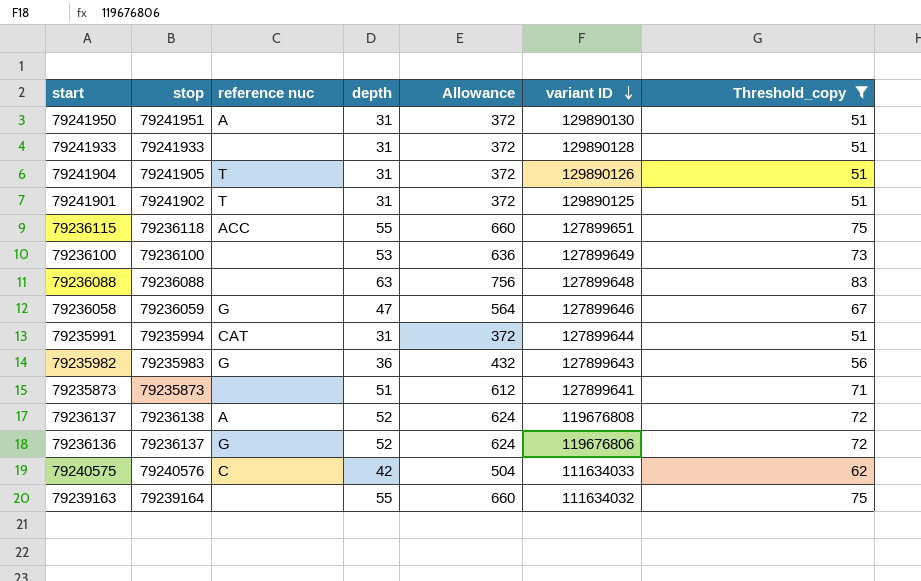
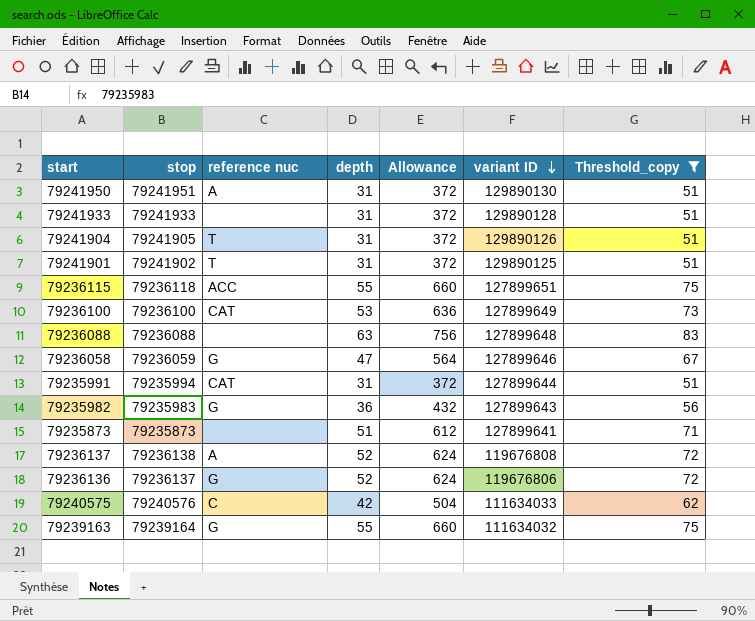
79236100 | reference nuc: none -> CAT
79239163 | reference nuc: none -> G

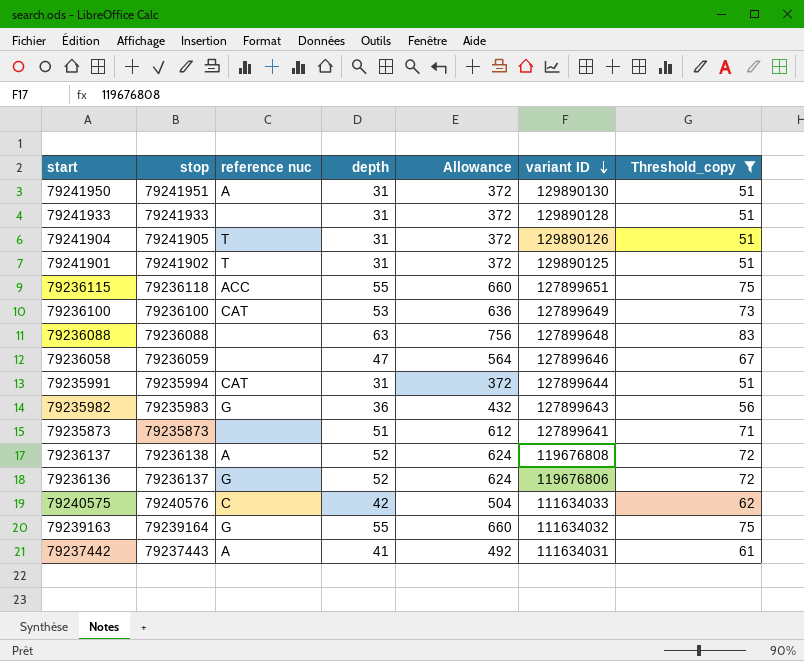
79236058 | reference nuc: G -> none
row 79237442: none -> 79237443 | A | 41 | 492 | 111634031 | 61

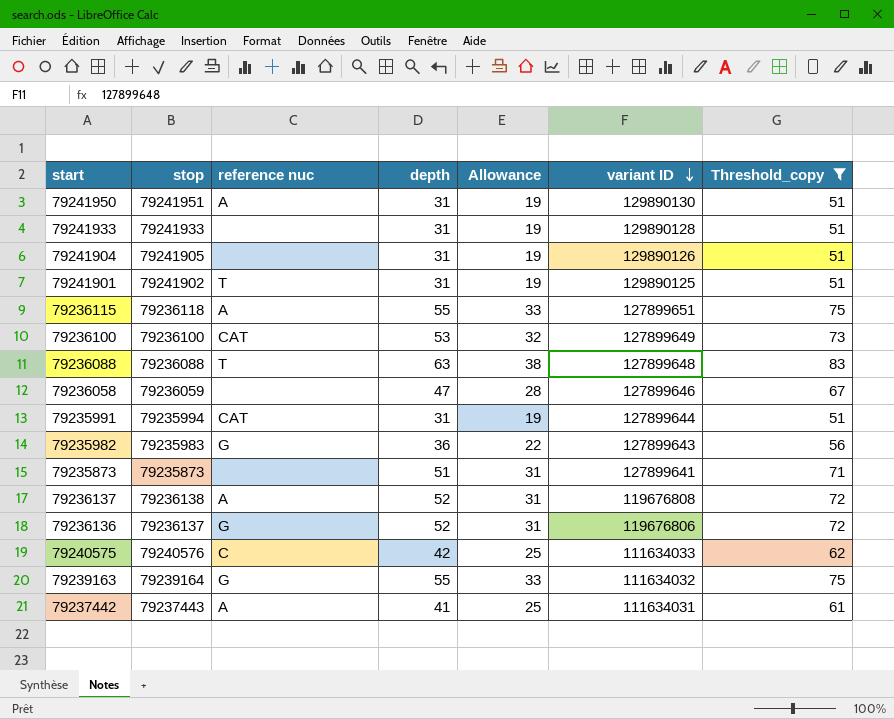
column Allowance | formula: [depth] * 12 -> [depth] * 0.6
79241904 | reference nuc: T -> none
79236115 | reference nuc: ACC -> A
79236088 | reference nuc: none -> T

